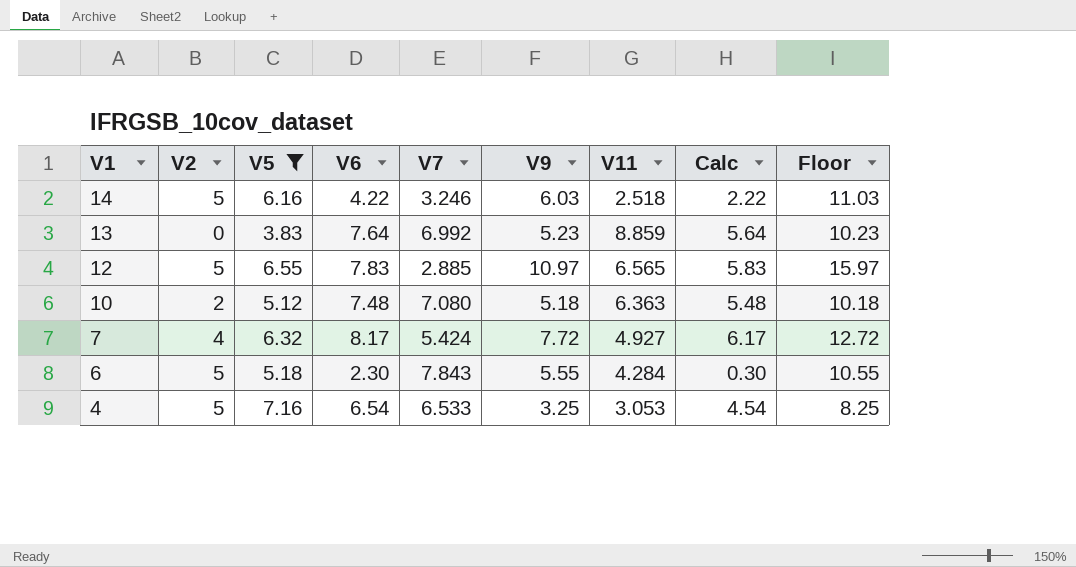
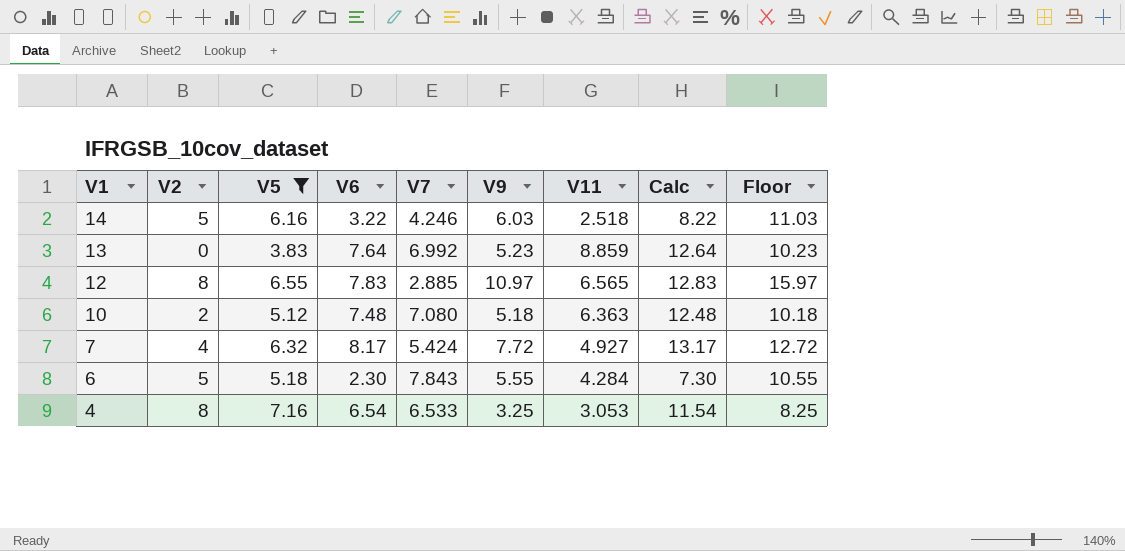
column Calc | formula: [V6] - 2 -> [V6] + 5
14 | V6: 4.22 -> 3.22
14 | V7: 3.246 -> 4.246
12 | V2: 5 -> 8
4 | V2: 5 -> 8

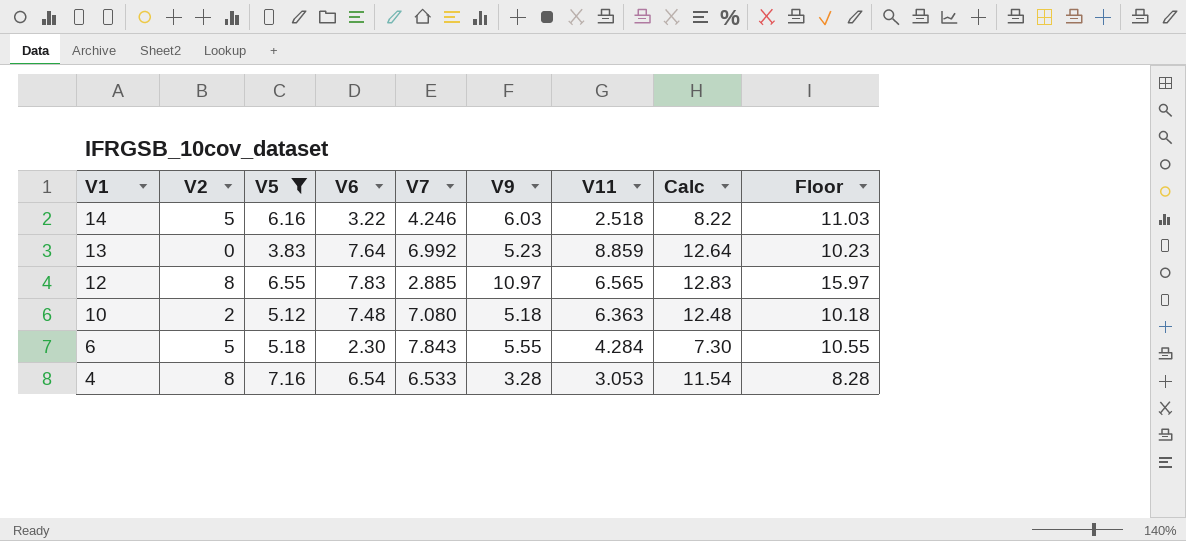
row 7: 4 | 6.32 | 8.17 | 5.424 | 7.72 | 4.927 | 13.17 | 12.72 -> none
4 | V9: 3.25 -> 3.28
4 | Floor: 8.25 -> 8.28

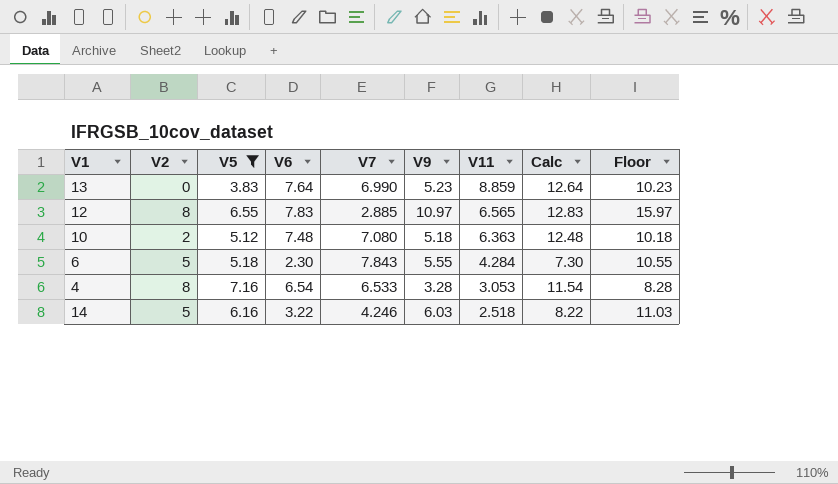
row order: V1 descending -> V11 descending
13 | V7: 6.992 -> 6.990

